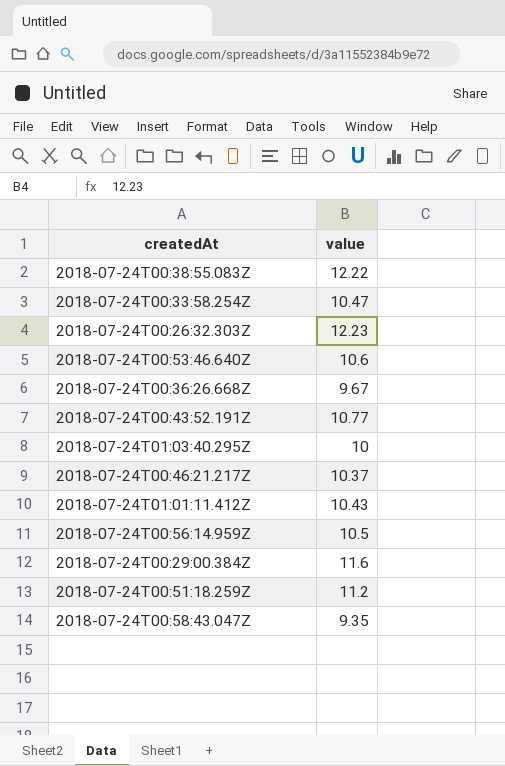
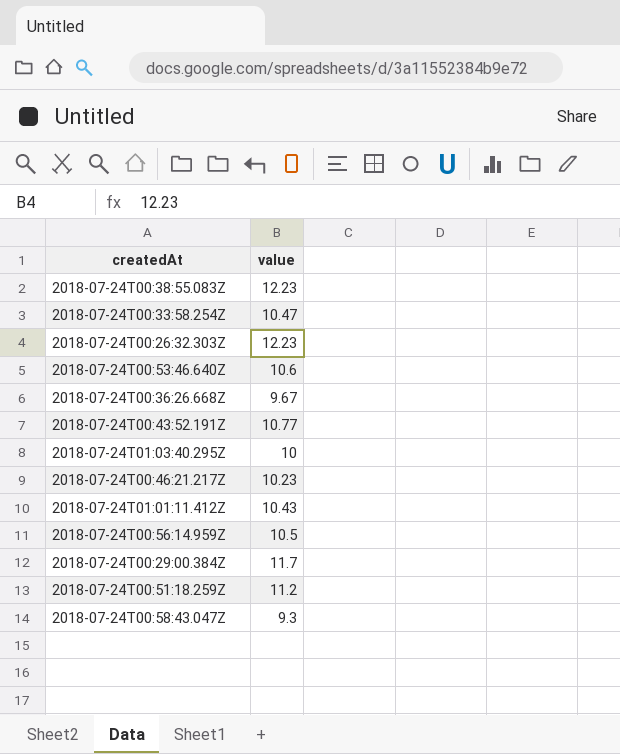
2018-07-24T00:38:55.083Z | value: 12.22 -> 12.23
2018-07-24T00:46:21.217Z | value: 10.37 -> 10.23
2018-07-24T00:29:00.384Z | value: 11.6 -> 11.7
2018-07-24T00:58:43.047Z | value: 9.35 -> 9.3

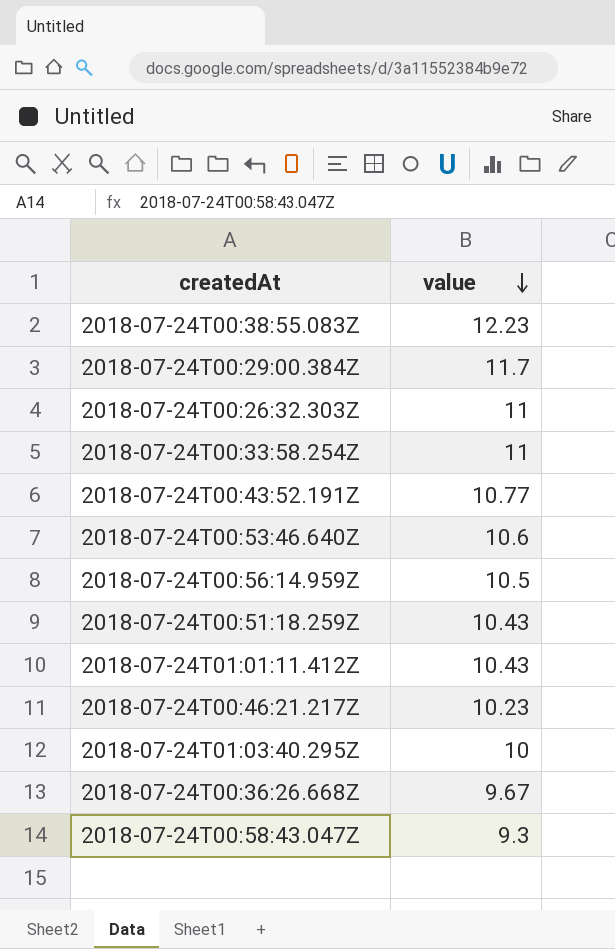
row order: none -> value descending
2018-07-24T00:26:32.303Z | value: 12.23 -> 11
2018-07-24T00:33:58.254Z | value: 10.47 -> 11
2018-07-24T00:51:18.259Z | value: 11.2 -> 10.43

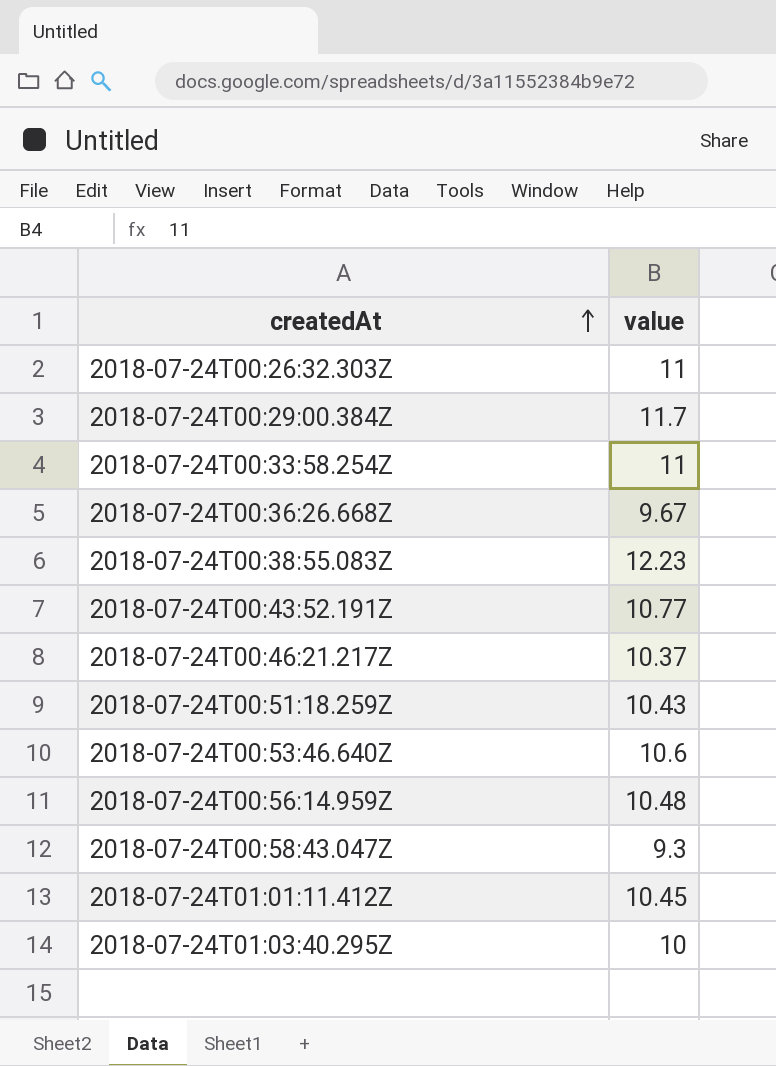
row order: value descending -> createdAt ascending
2018-07-24T00:46:21.217Z | value: 10.23 -> 10.37
2018-07-24T00:56:14.959Z | value: 10.5 -> 10.48
2018-07-24T01:01:11.412Z | value: 10.43 -> 10.45

